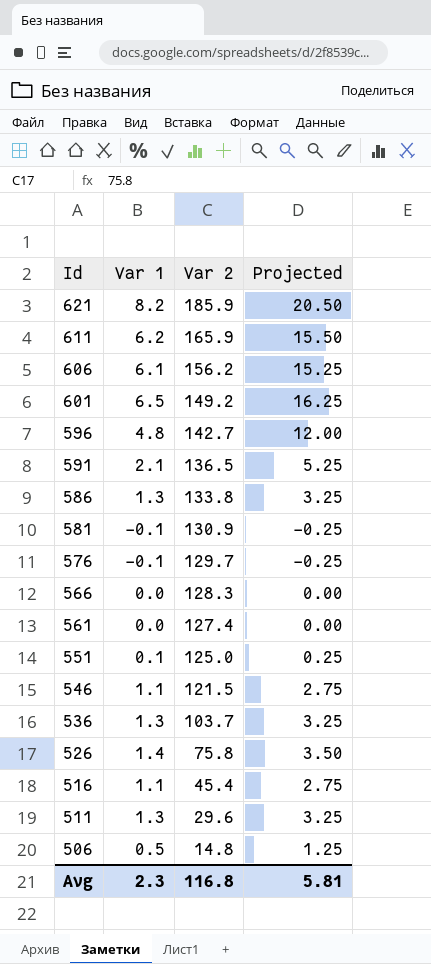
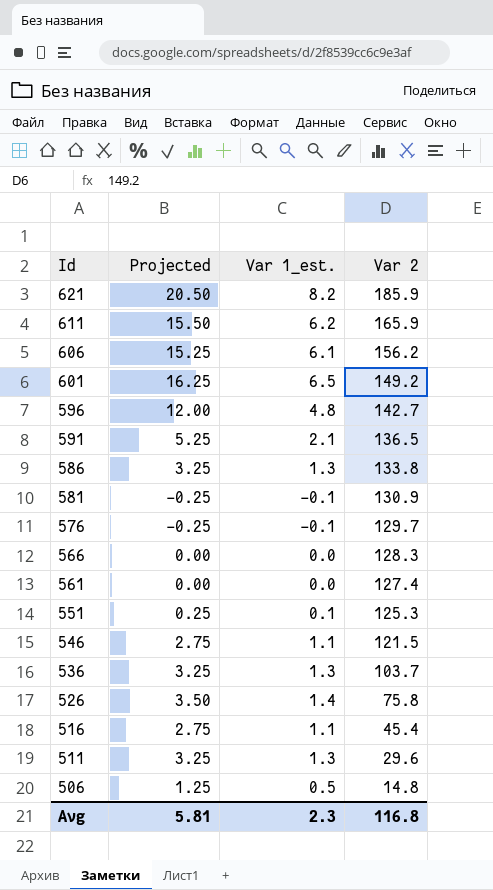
column Projected | position: 4 -> 2
column name: Var 1 -> Var 1_est.
551 | Var 2: 125.0 -> 125.3

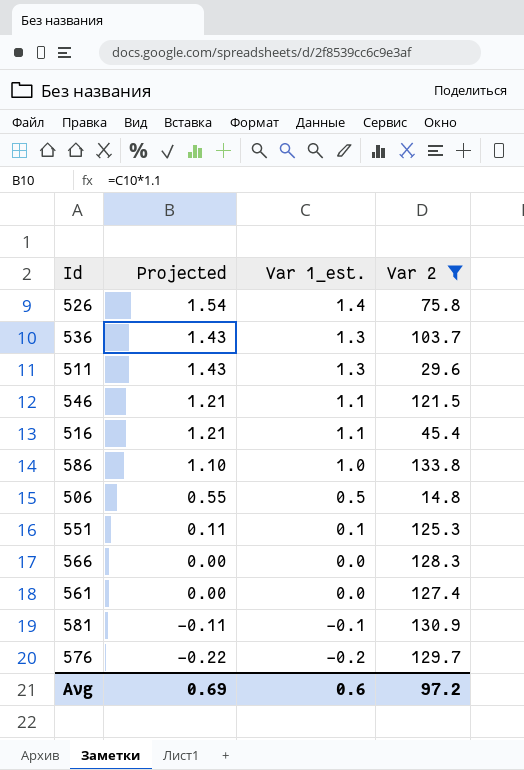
filter: none -> Var 2 <= 133.8
row order: Id descending -> Projected descending
column Projected | formula: [Var 1_est.] * 2.5 -> [Var 1_est.] * 1.1
586 | Var 1_est.: 1.3 -> 1.0
576 | Var 1_est.: -0.1 -> -0.2
Avg | Projected: 5.81 -> 0.69
Avg | Var 1_est.: 2.3 -> 0.6
Avg | Var 2: 116.8 -> 97.2

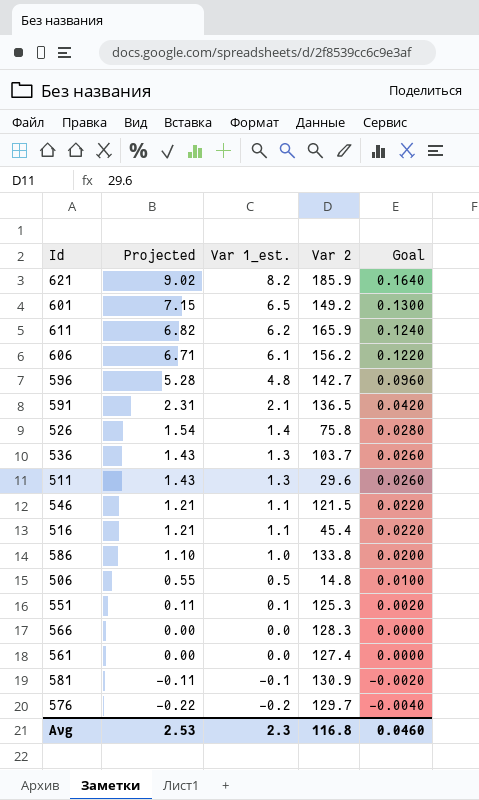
filter: Var 2 <= 133.8 -> none
column Goal | formula: none -> [Var 1_est.] * 0.02
Avg | Projected: 0.69 -> 2.53
Avg | Var 1_est.: 0.6 -> 2.3
Avg | Var 2: 97.2 -> 116.8

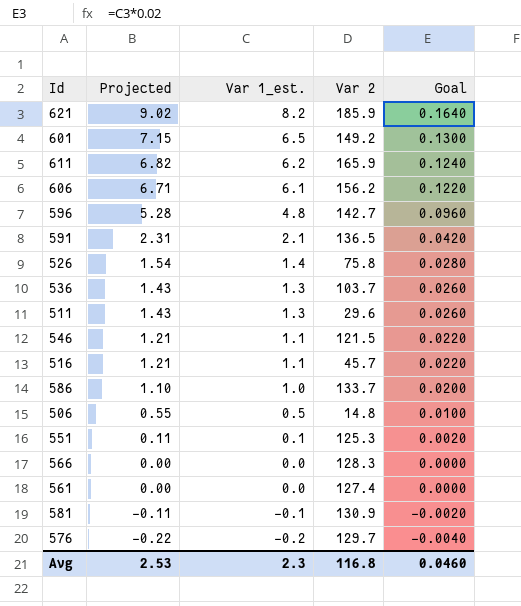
516 | Var 2: 45.4 -> 45.7
586 | Var 2: 133.8 -> 133.7

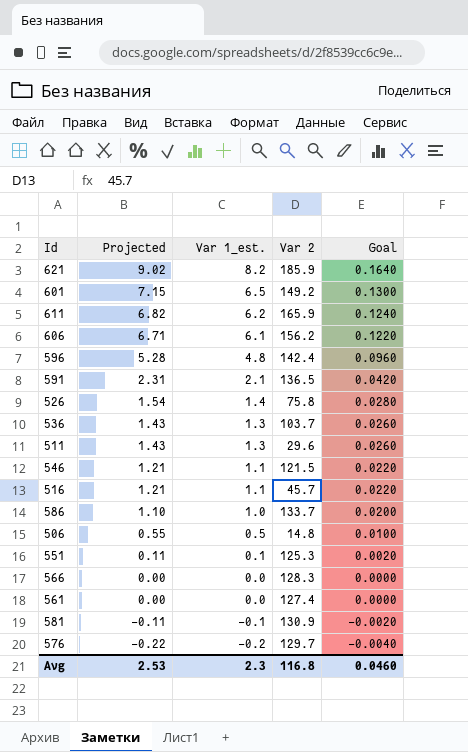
596 | Var 2: 142.7 -> 142.4

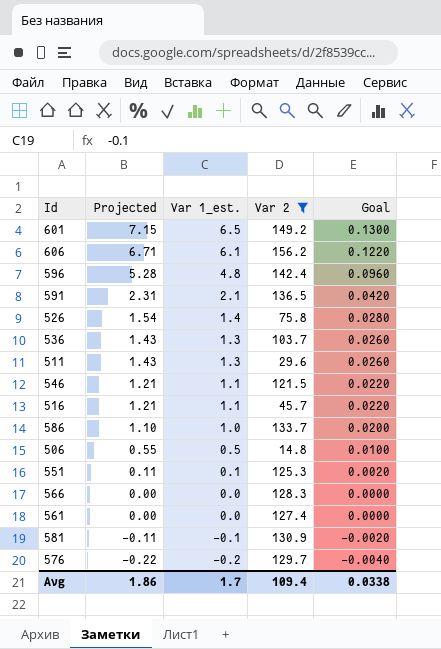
filter: none -> Var 2 <= 156.2
Avg | Projected: 2.53 -> 1.86
Avg | Var 1_est.: 2.3 -> 1.7
Avg | Var 2: 116.8 -> 109.4
Avg | Goal: 0.0460 -> 0.0338

